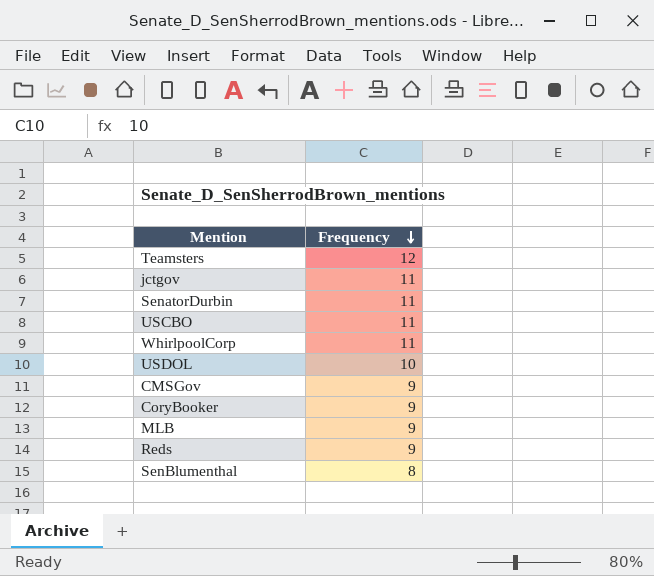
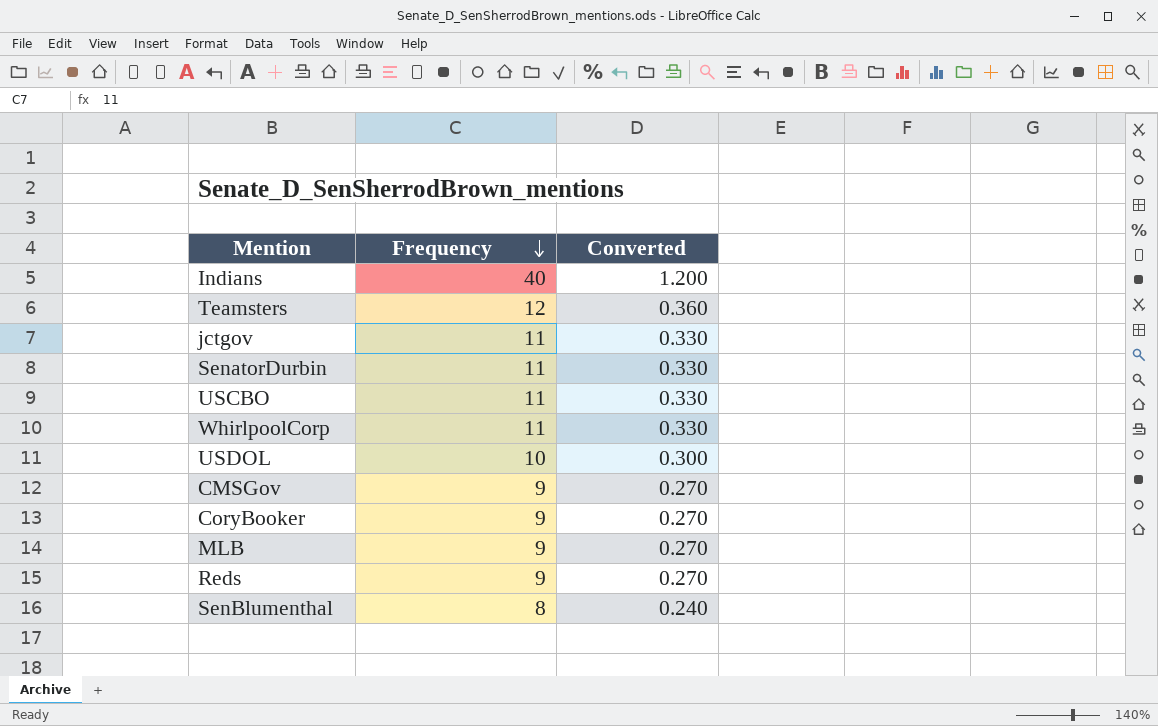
column Converted | formula: none -> [Frequency] * 0.03
row Indians: none -> 40 | 1.200

